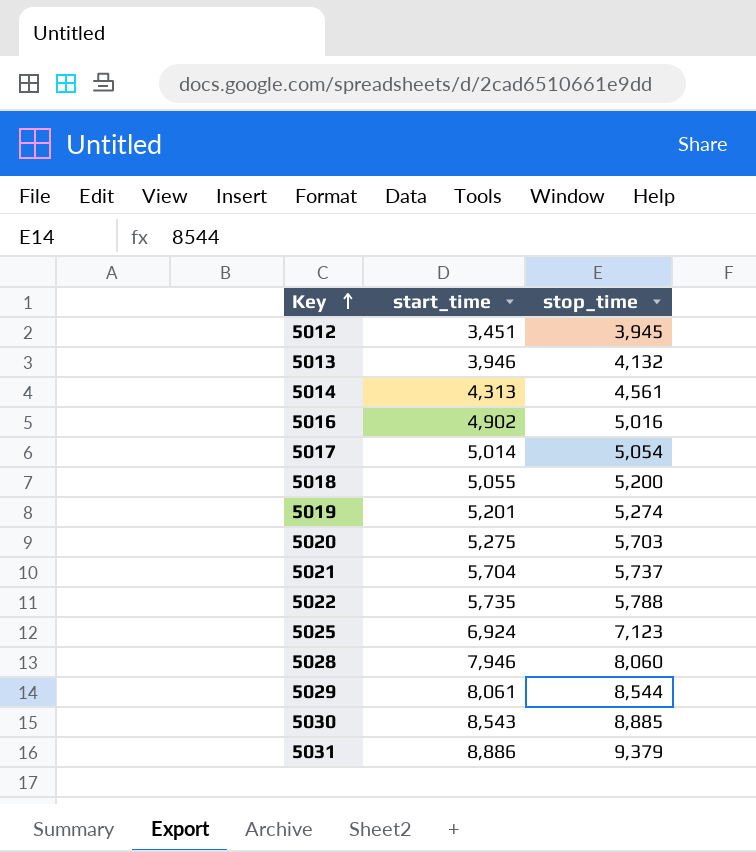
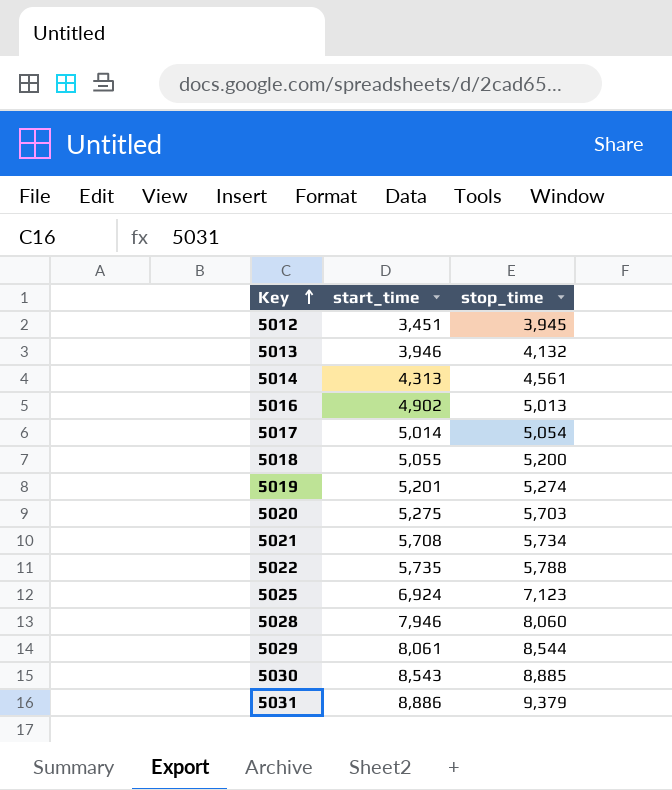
5016 | stop_time: 5,016 -> 5,013
5021 | start_time: 5,704 -> 5,708
5021 | stop_time: 5,737 -> 5,734

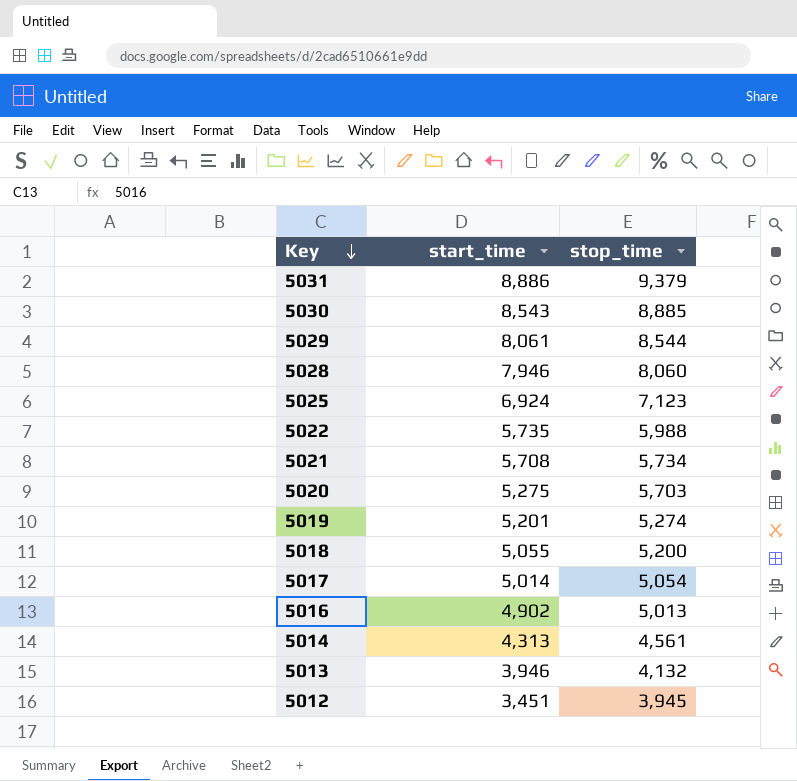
row order: Key ascending -> Key descending
5022 | stop_time: 5,788 -> 5,988

